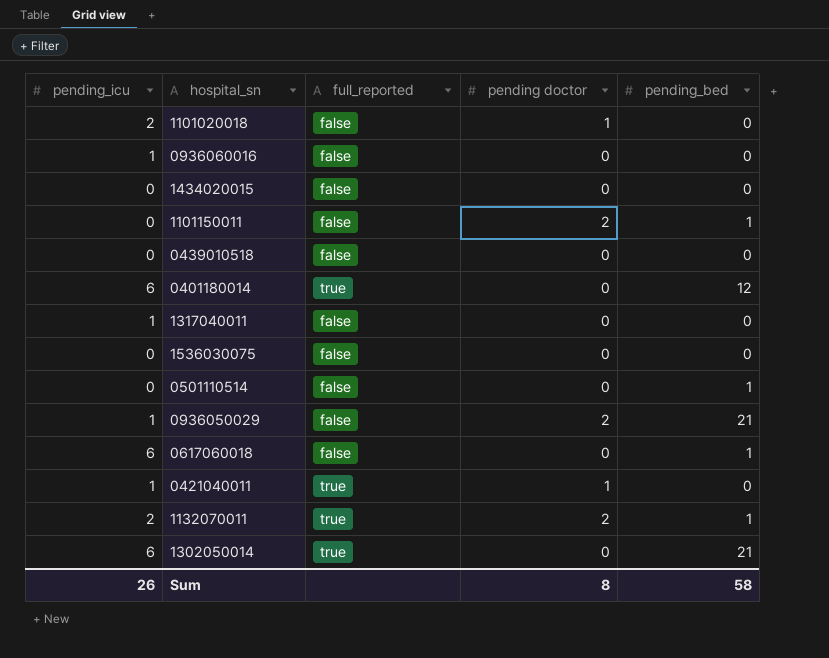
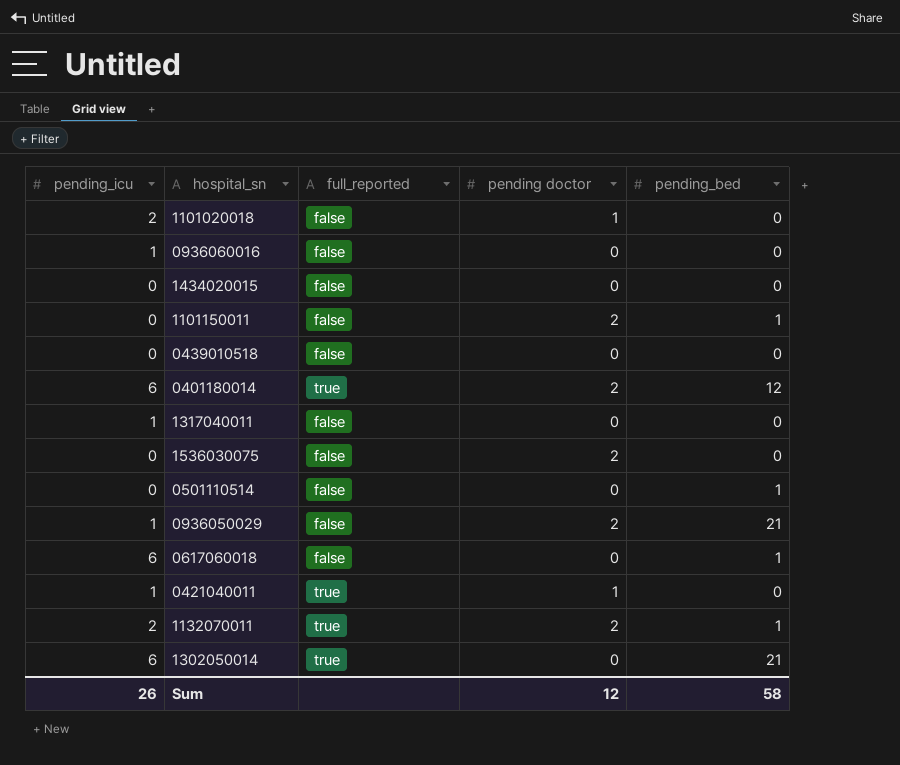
0401180014 | pending doctor: 0 -> 2
1536030075 | pending doctor: 0 -> 2
Sum | pending doctor: 8 -> 12

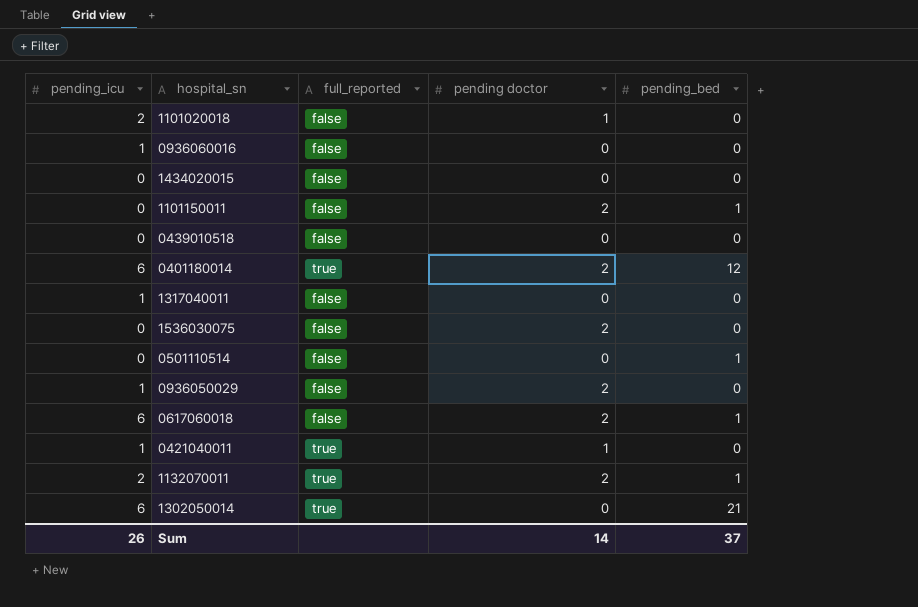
0936050029 | pending_bed: 21 -> 0
0617060018 | pending doctor: 0 -> 2
Sum | pending doctor: 12 -> 14
Sum | pending_bed: 58 -> 37

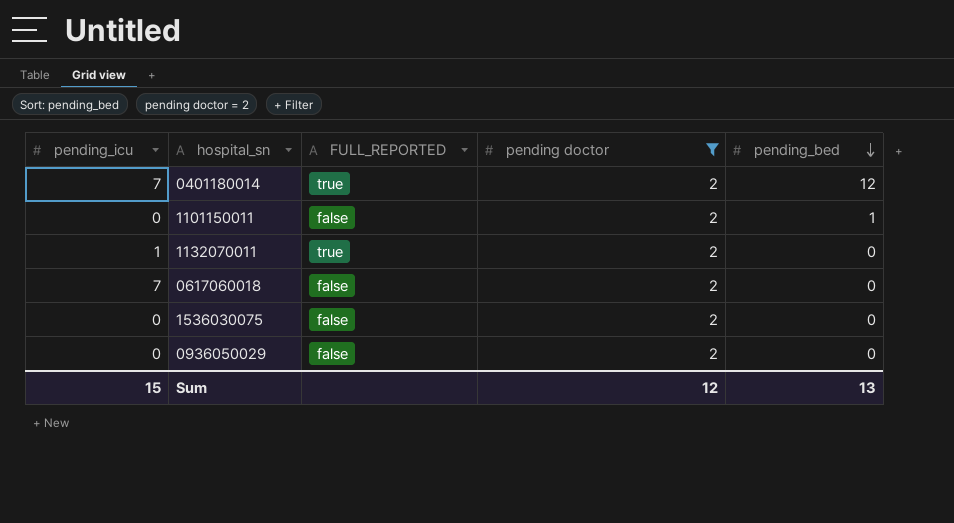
filter: none -> pending doctor = 2
row order: none -> pending_bed descending
column name: full_reported -> FULL_REPORTED
0401180014 | pending_icu: 6 -> 7
1132070011 | pending_icu: 2 -> 1
1132070011 | pending_bed: 1 -> 0
0617060018 | pending_icu: 6 -> 7
0617060018 | pending_bed: 1 -> 0
0936050029 | pending_icu: 1 -> 0
Sum | pending_icu: 26 -> 15
Sum | pending doctor: 14 -> 12
Sum | pending_bed: 37 -> 13

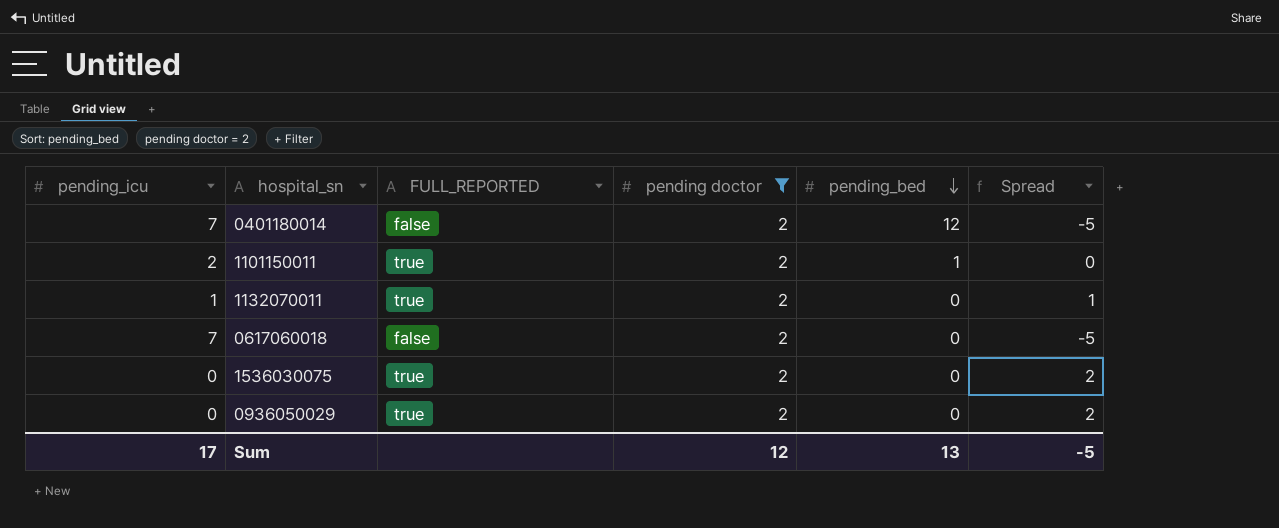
column Spread | formula: none -> [pending doctor] - [pending_icu]
0401180014 | FULL_REPORTED: true -> false
1101150011 | pending_icu: 0 -> 2
1101150011 | FULL_REPORTED: false -> true
1536030075 | FULL_REPORTED: false -> true
0936050029 | FULL_REPORTED: false -> true
Sum | pending_icu: 15 -> 17

